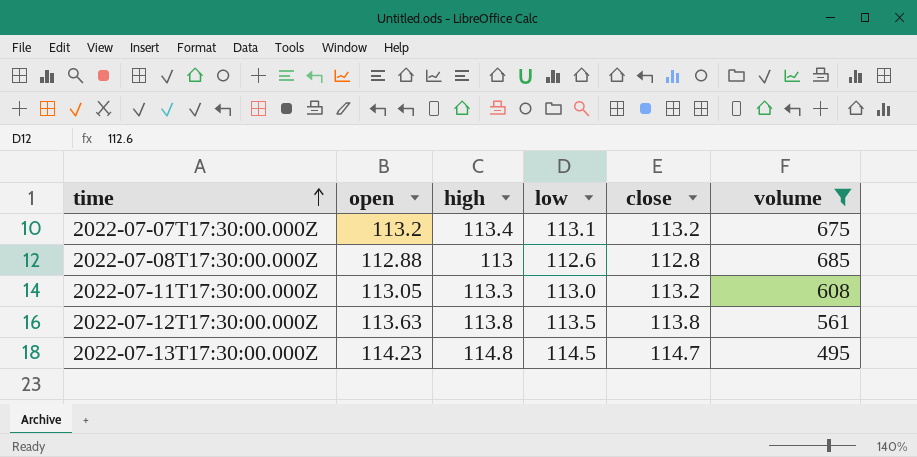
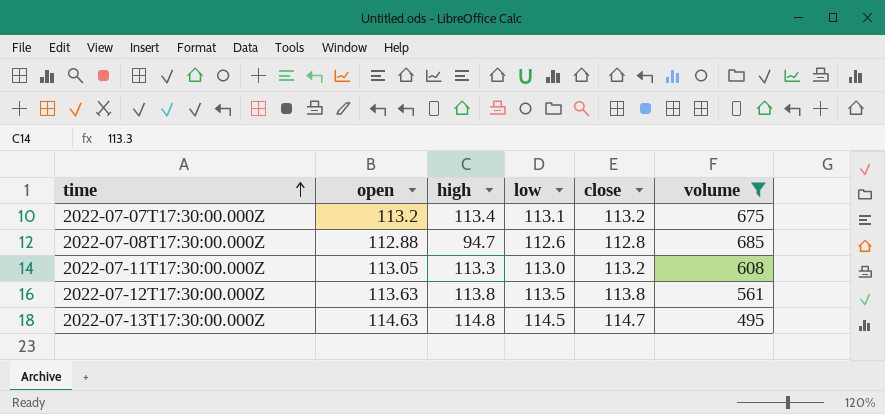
2022-07-08T17:30:00.000Z | high: 113 -> 94.7
2022-07-13T17:30:00.000Z | open: 114.23 -> 114.63

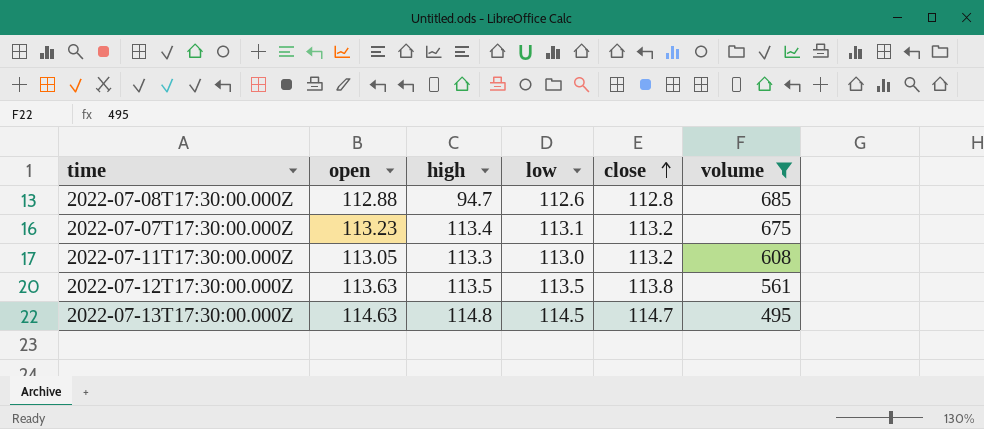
row order: time ascending -> close ascending
2022-07-07T17:30:00.000Z | open: 113.2 -> 113.23
2022-07-12T17:30:00.000Z | high: 113.8 -> 113.5

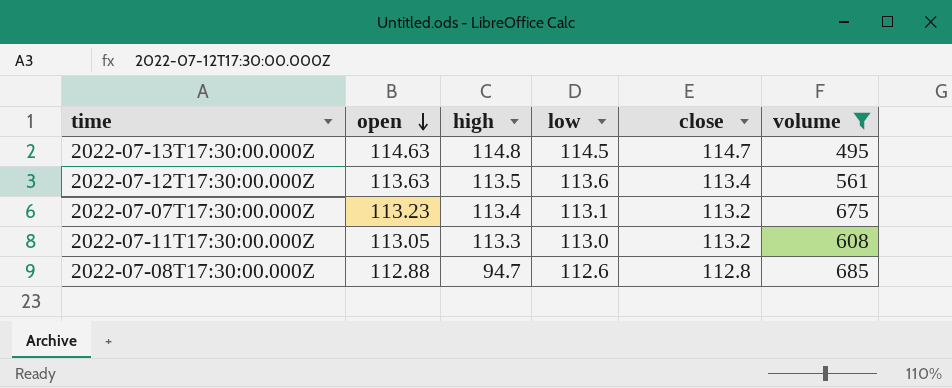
row order: close ascending -> open descending
2022-07-12T17:30:00.000Z | low: 113.5 -> 113.6
2022-07-12T17:30:00.000Z | close: 113.8 -> 113.4

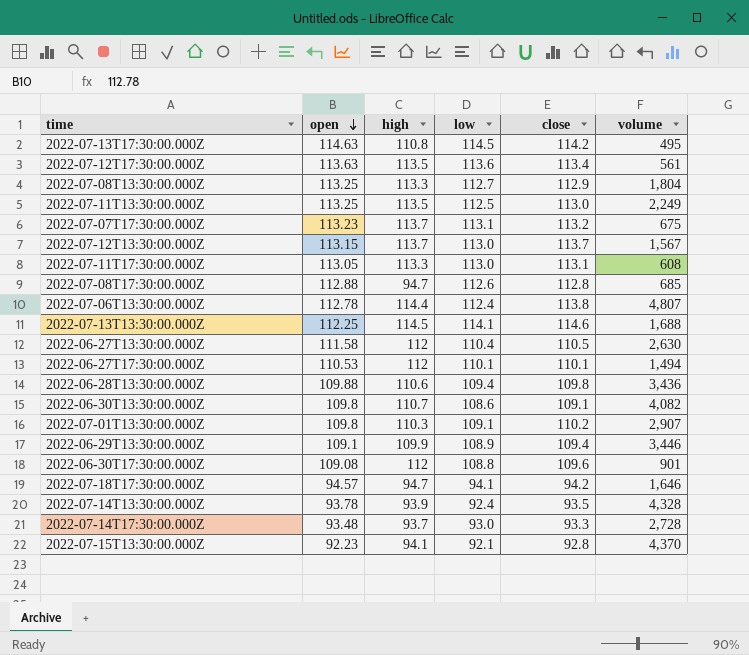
filter: volume <= 685 -> none
2022-07-13T17:30:00.000Z | high: 114.8 -> 110.8
2022-07-13T17:30:00.000Z | close: 114.7 -> 114.2
2022-07-07T17:30:00.000Z | high: 113.4 -> 113.7
2022-07-11T17:30:00.000Z | close: 113.2 -> 113.1

